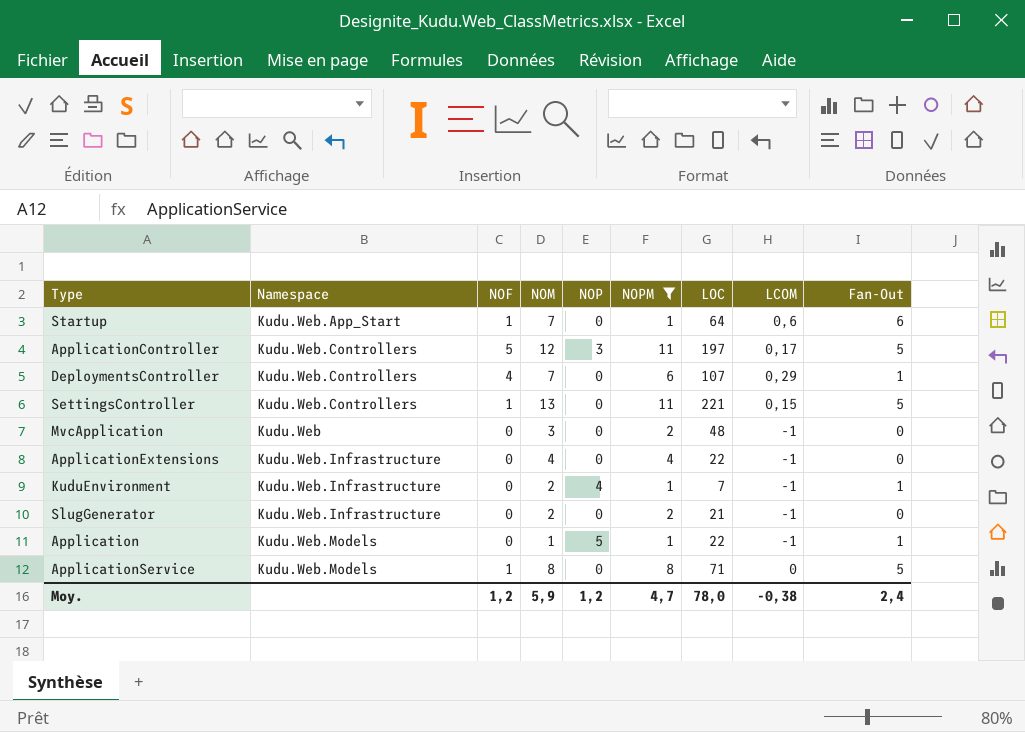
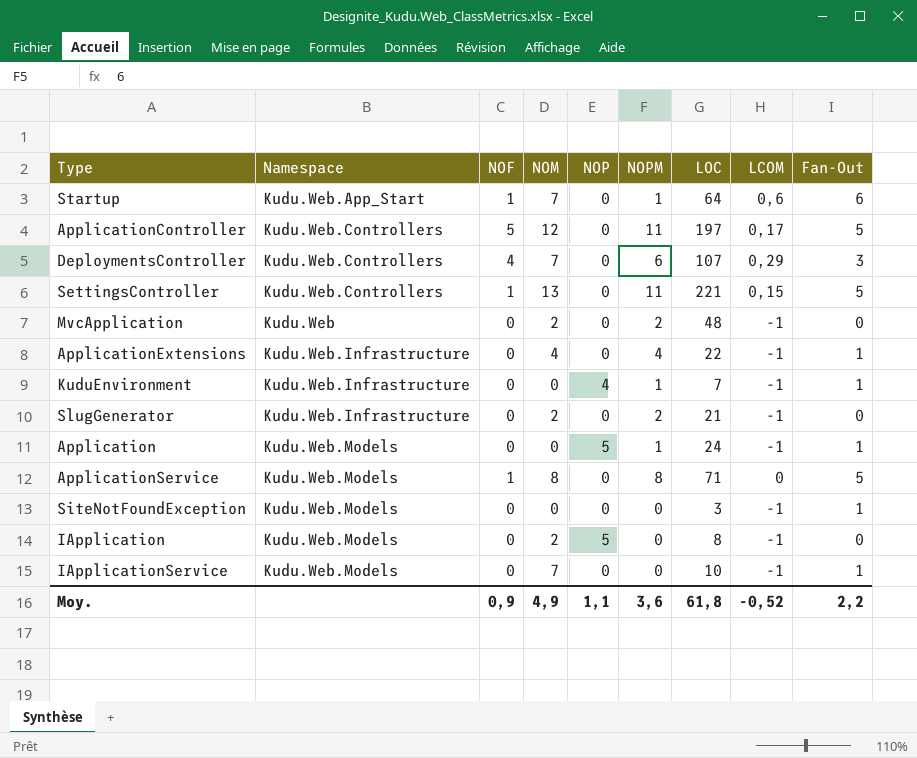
filter: NOPM != 0 -> none
ApplicationController | NOP: 3 -> 0
DeploymentsController | Fan-Out: 1 -> 3
MvcApplication | NOM: 3 -> 2
ApplicationExtensions | Fan-Out: 0 -> 1
KuduEnvironment | NOM: 2 -> 0
Application | NOM: 1 -> 0
Application | LOC: 22 -> 24
Moy. | NOF: 1,2 -> 0,9
Moy. | NOM: 5,9 -> 4,9
Moy. | NOP: 1,2 -> 1,1
Moy. | NOPM: 4,7 -> 3,6
Moy. | LOC: 78,0 -> 61,8
Moy. | LCOM: -0,38 -> -0,52
Moy. | Fan-Out: 2,4 -> 2,2

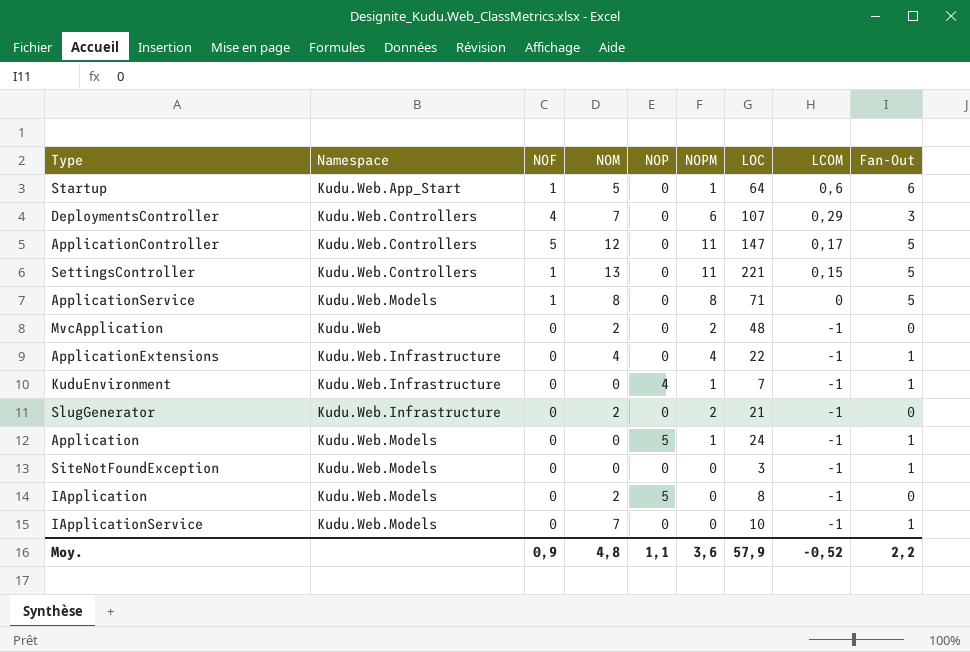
row order: none -> LCOM descending
Startup | NOM: 7 -> 5
ApplicationController | LOC: 197 -> 147
Moy. | NOM: 4,9 -> 4,8
Moy. | LOC: 61,8 -> 57,9

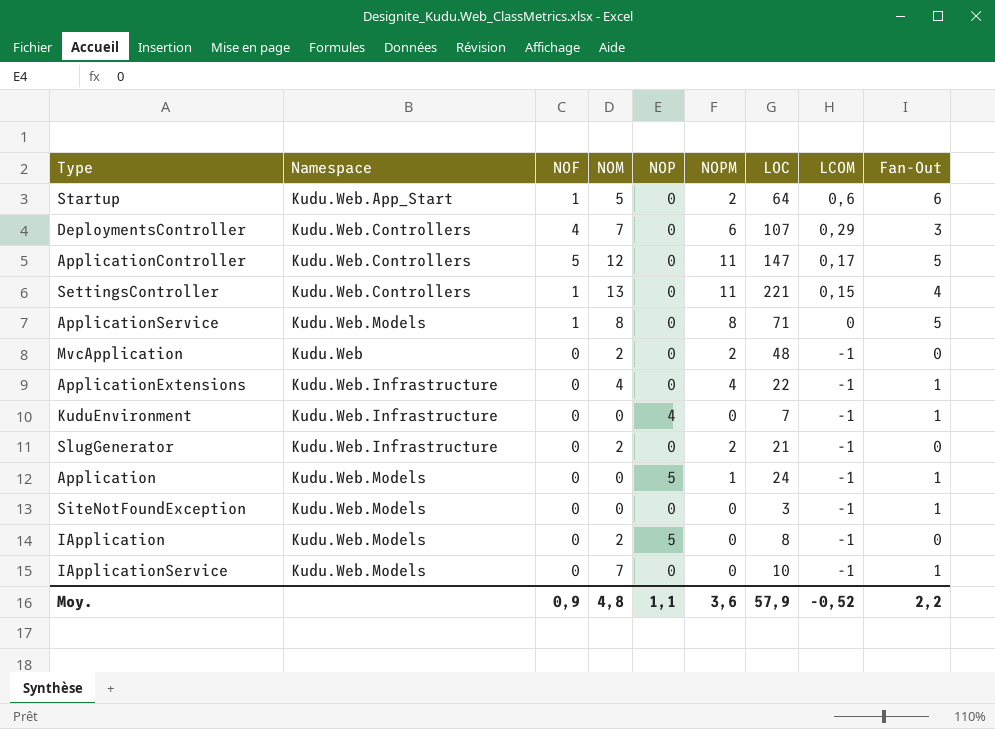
Startup | NOPM: 1 -> 2
SettingsController | Fan-Out: 5 -> 4
KuduEnvironment | NOPM: 1 -> 0

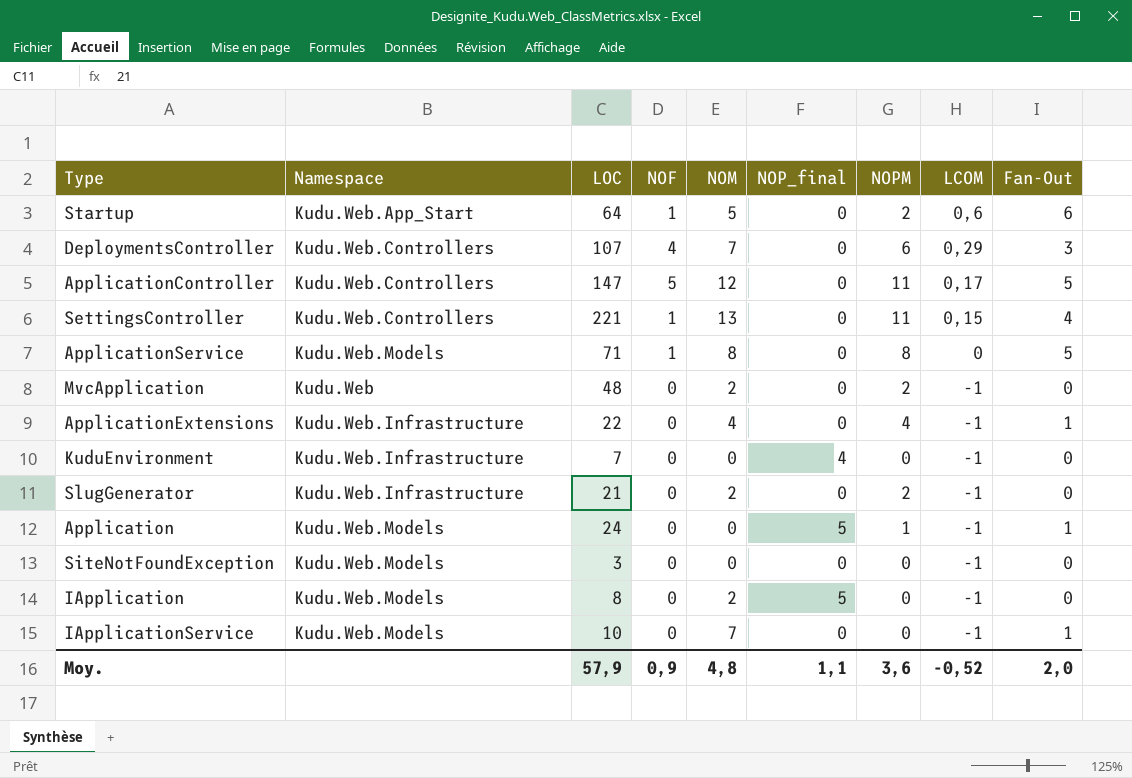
column LOC | position: 7 -> 3
column name: NOP -> NOP_final
KuduEnvironment | Fan-Out: 1 -> 0
SiteNotFoundException | Fan-Out: 1 -> 0
Moy. | Fan-Out: 2,2 -> 2,0

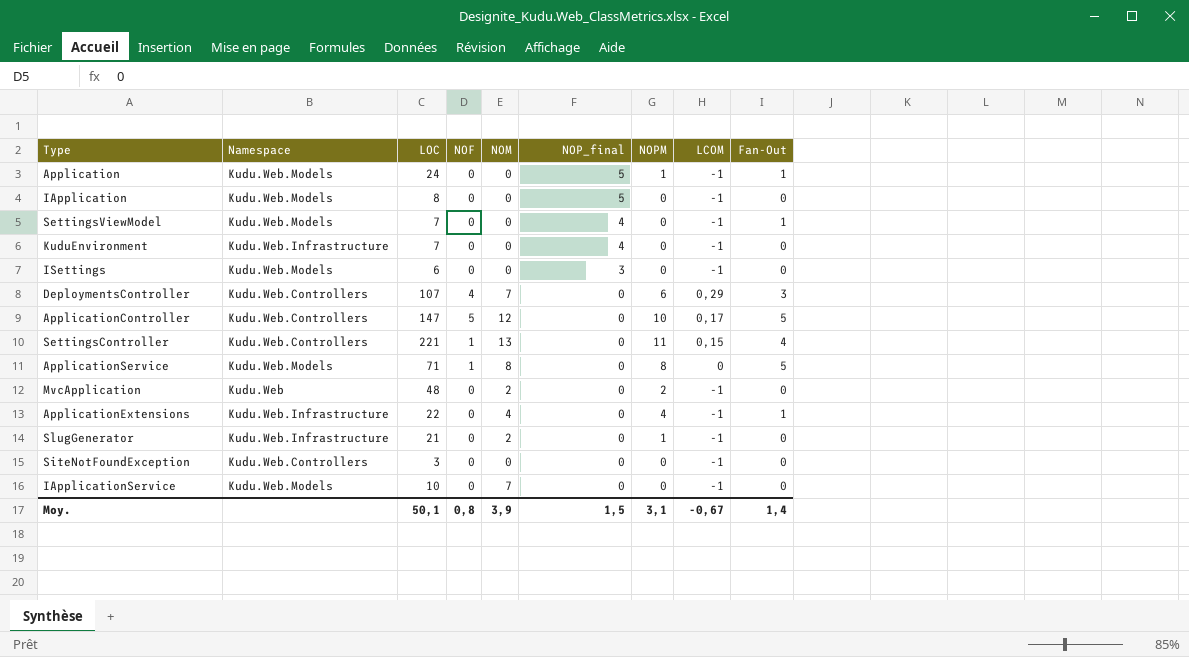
row order: LCOM descending -> NOP_final descending
row Startup: Kudu.Web.App_Start | 64 | 1 | 5 | 0 | 2 | 0,6 | 6 -> none
IApplication | NOM: 2 -> 0
row SettingsViewModel: none -> Kudu.Web.Models | 7 | 0 | 0 | 4 | 0 | -1 | 1
row ISettings: none -> Kudu.Web.Models | 6 | 0 | 0 | 3 | 0 | -1 | 0
ApplicationController | NOPM: 11 -> 10
SlugGenerator | NOPM: 2 -> 1
SiteNotFoundException | Namespace: Kudu.Web.Models -> Kudu.Web.Controllers
IApplicationService | Fan-Out: 1 -> 0
Moy. | LOC: 57,9 -> 50,1
Moy. | NOF: 0,9 -> 0,8
Moy. | NOM: 4,8 -> 3,9
Moy. | NOP_final: 1,1 -> 1,5
Moy. | NOPM: 3,6 -> 3,1
Moy. | LCOM: -0,52 -> -0,67
Moy. | Fan-Out: 2,0 -> 1,4

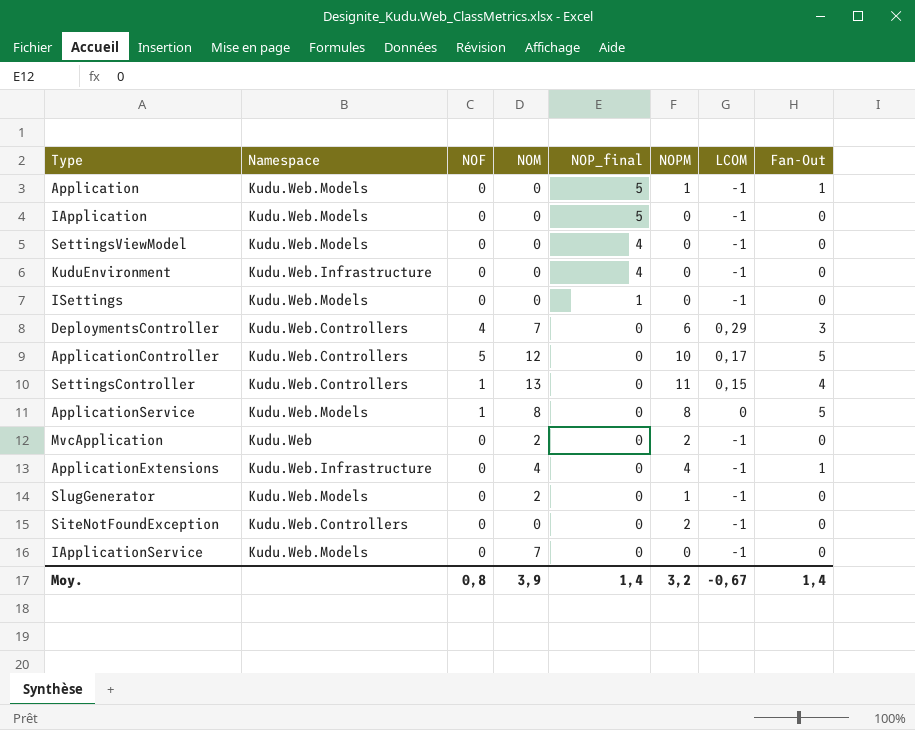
column LOC | position: 3 -> none
SettingsViewModel | Fan-Out: 1 -> 0
ISettings | NOP_final: 3 -> 1
SlugGenerator | Namespace: Kudu.Web.Infrastructure -> Kudu.Web.Models
SiteNotFoundException | NOPM: 0 -> 2
Moy. | NOP_final: 1,5 -> 1,4
Moy. | NOPM: 3,1 -> 3,2

